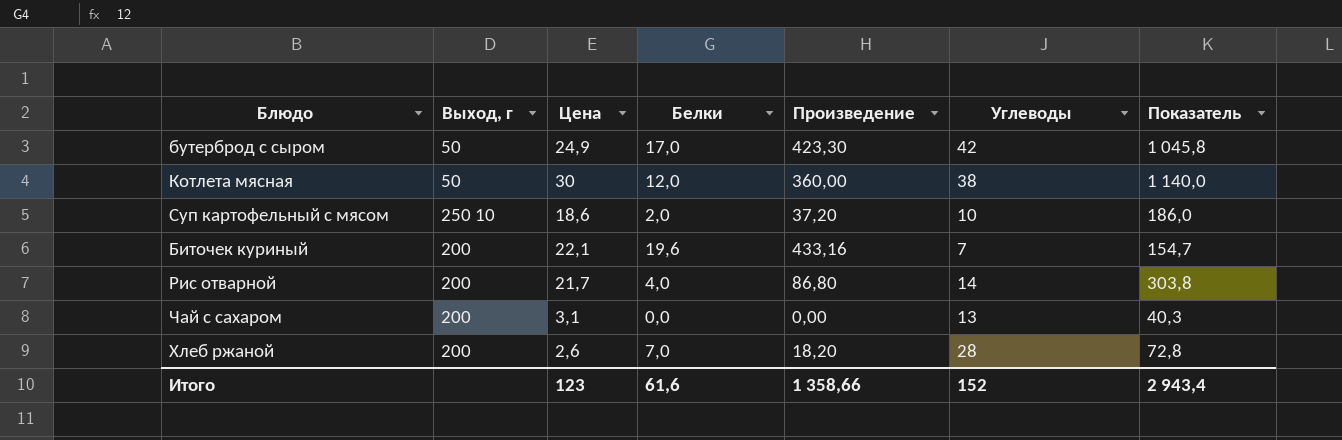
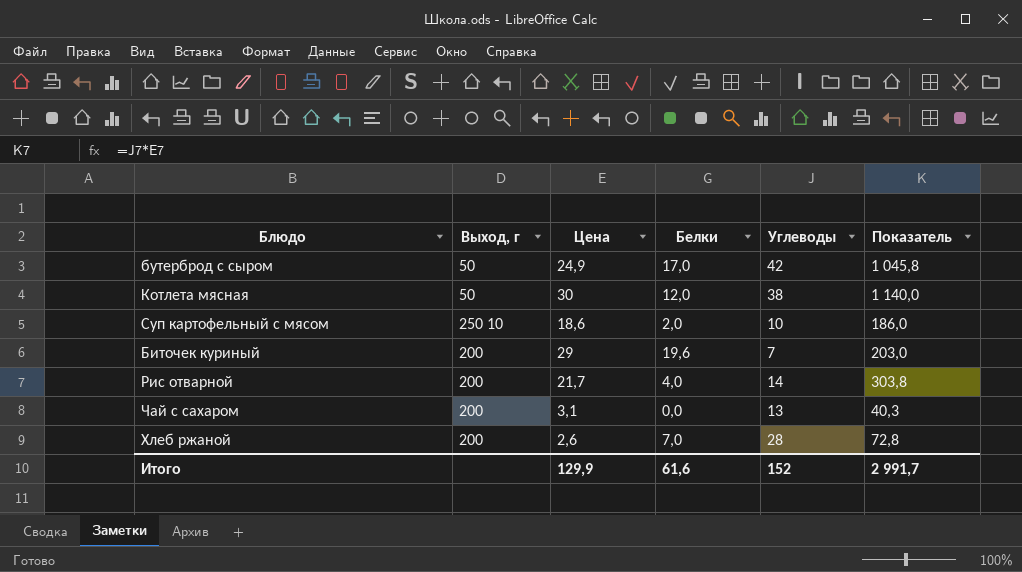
column Произведение | formula: [Цена] * [Белки] -> none
Биточек куриный | Цена: 22,1 -> 29
Биточек куриный | Показатель: 154,7 -> 203,0
Итого | Цена: 123 -> 129,9
Итого | Показатель: 2 943,4 -> 2 991,7

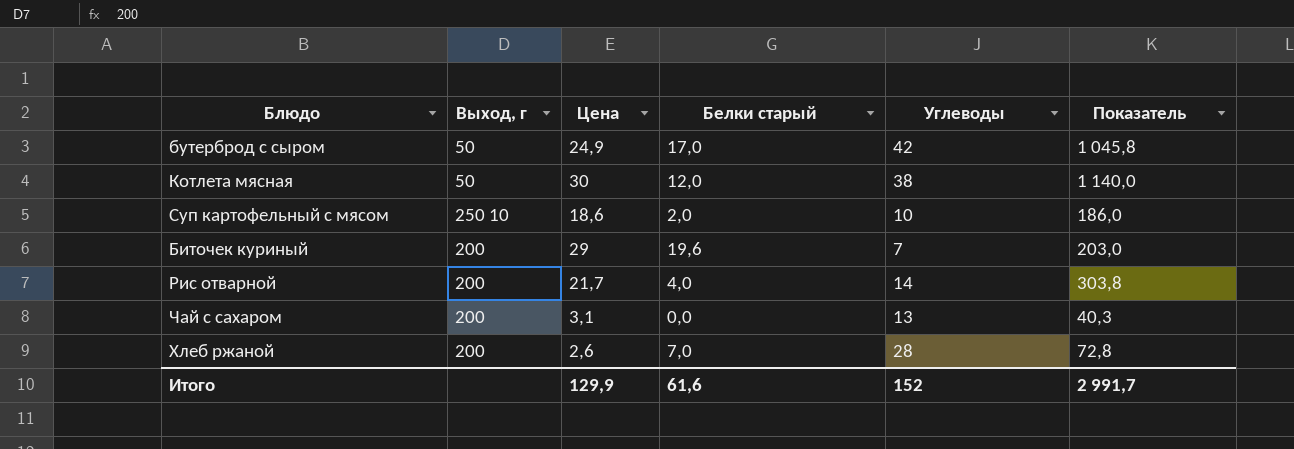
column name: Белки -> Белки старый

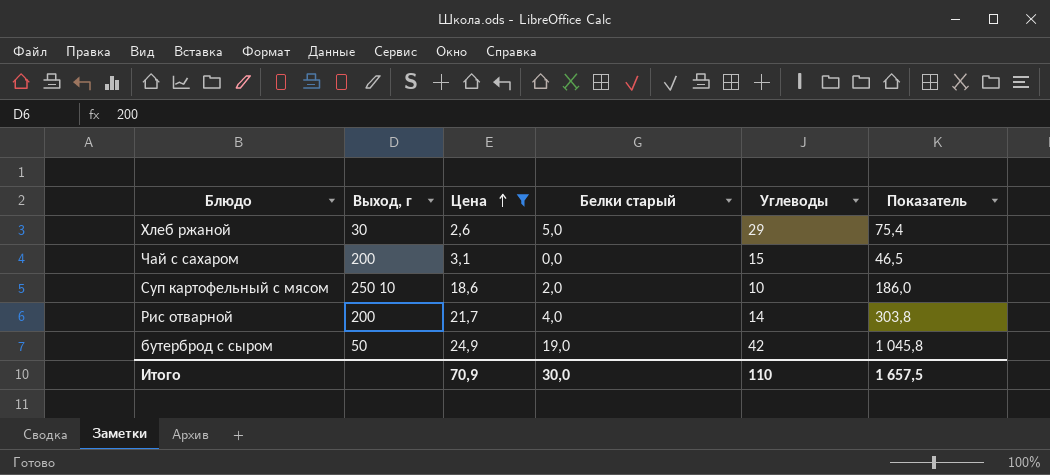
filter: none -> Цена <= 24,9
row order: none -> Цена ascending
Хлеб ржаной | Выход, г: 200 -> 30
Хлеб ржаной | Белки старый: 7,0 -> 5,0
Хлеб ржаной | Углеводы: 28 -> 29
Хлеб ржаной | Показатель: 72,8 -> 75,4
Чай с сахаром | Углеводы: 13 -> 15
Чай с сахаром | Показатель: 40,3 -> 46,5
бутерброд с сыром | Белки старый: 17,0 -> 19,0
Итого | Цена: 129,9 -> 70,9
Итого | Белки старый: 61,6 -> 30,0
Итого | Углеводы: 152 -> 110
Итого | Показатель: 2 991,7 -> 1 657,5

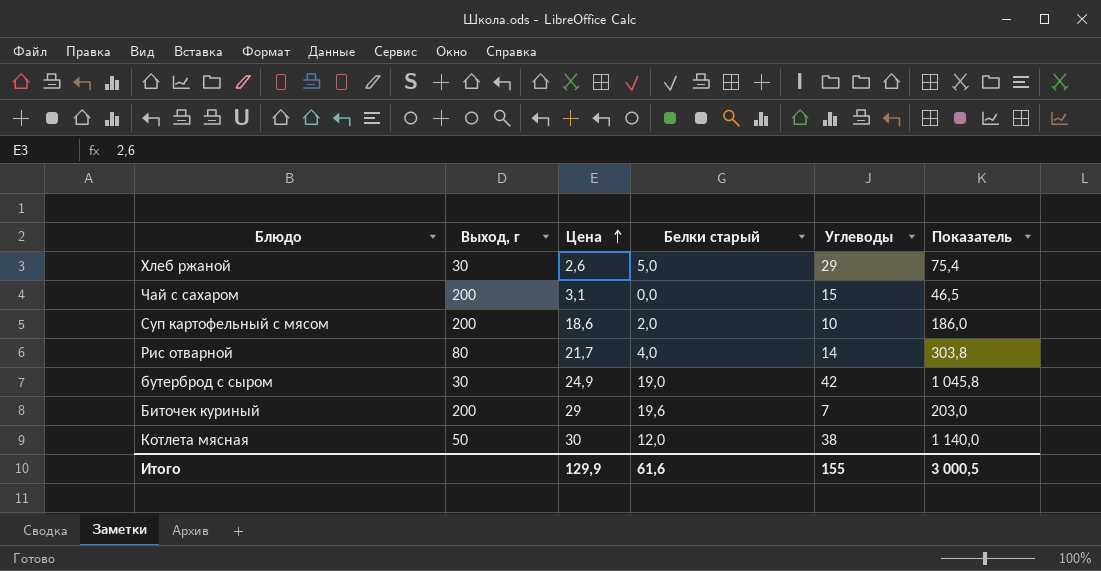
filter: Цена <= 24,9 -> none
Суп картофельный с мясом | Выход, г: 250 10 -> 200
Рис отварной | Выход, г: 200 -> 80
бутерброд с сыром | Выход, г: 50 -> 30
Итого | Цена: 70,9 -> 129,9
Итого | Белки старый: 30,0 -> 61,6
Итого | Углеводы: 110 -> 155
Итого | Показатель: 1 657,5 -> 3 000,5

